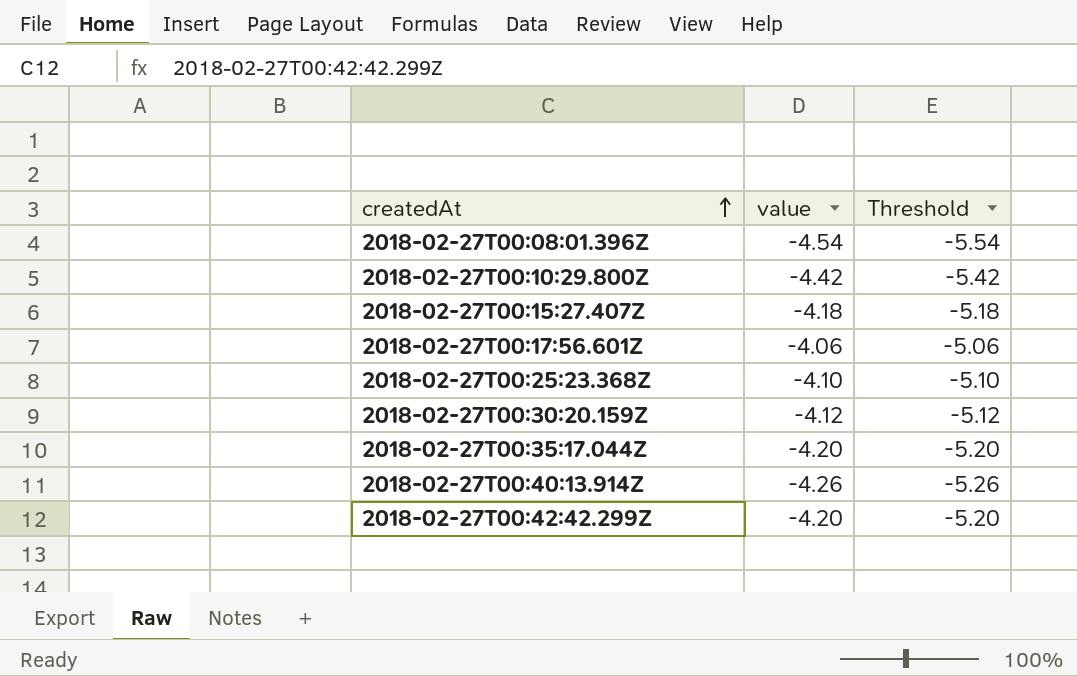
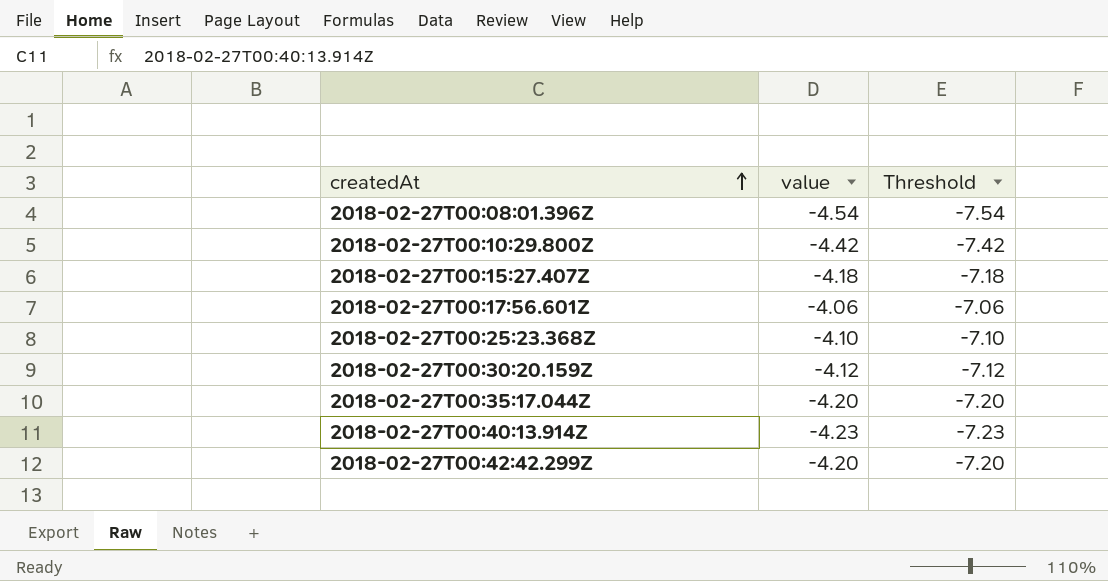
column Threshold | formula: [value] - 1 -> [value] - 3
2018-02-27T00:40:13.914Z | value: -4.26 -> -4.23

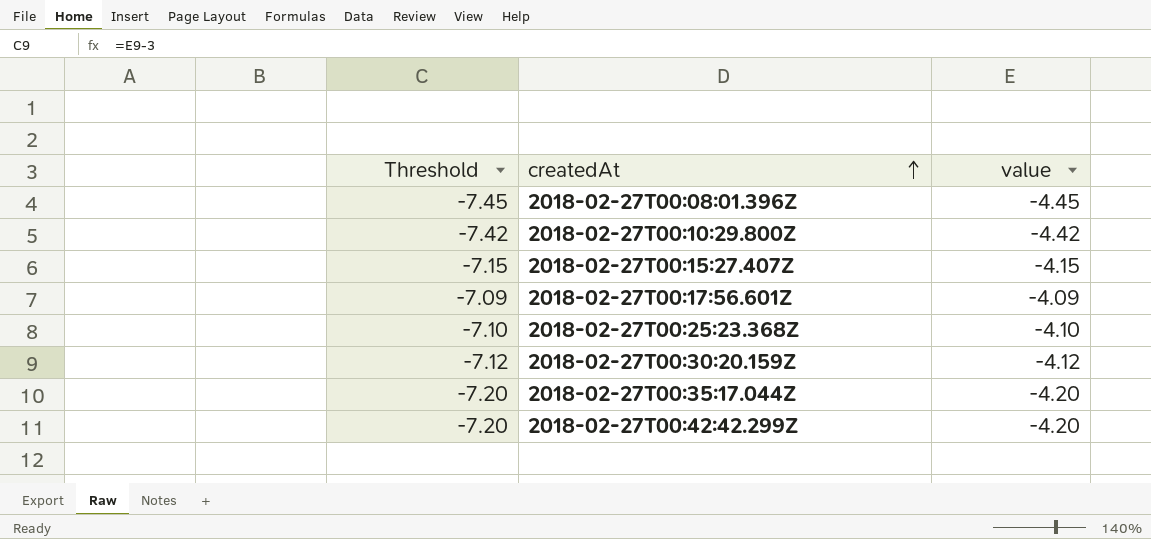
column Threshold | position: 3 -> 1
row 2018-02-27T00:40:13.914Z: -4.23 | -7.23 -> none
2018-02-27T00:08:01.396Z | Threshold: -7.54 -> -7.45
2018-02-27T00:08:01.396Z | value: -4.54 -> -4.45
2018-02-27T00:15:27.407Z | Threshold: -7.18 -> -7.15
2018-02-27T00:15:27.407Z | value: -4.18 -> -4.15
2018-02-27T00:17:56.601Z | Threshold: -7.06 -> -7.09
2018-02-27T00:17:56.601Z | value: -4.06 -> -4.09

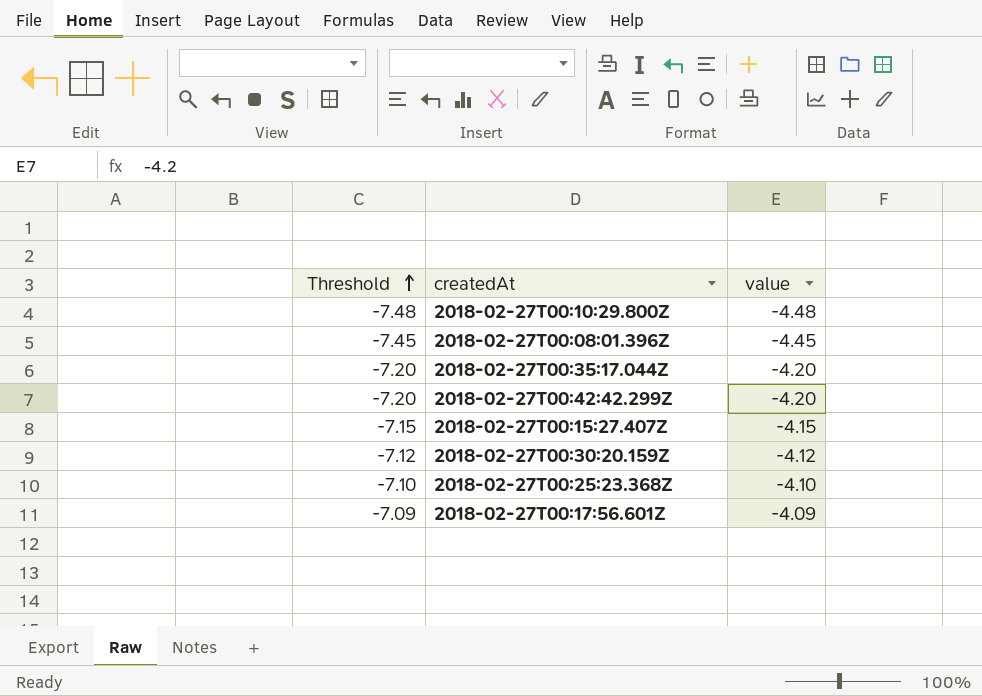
row order: createdAt ascending -> Threshold ascending
2018-02-27T00:10:29.800Z | Threshold: -7.42 -> -7.48
2018-02-27T00:10:29.800Z | value: -4.42 -> -4.48

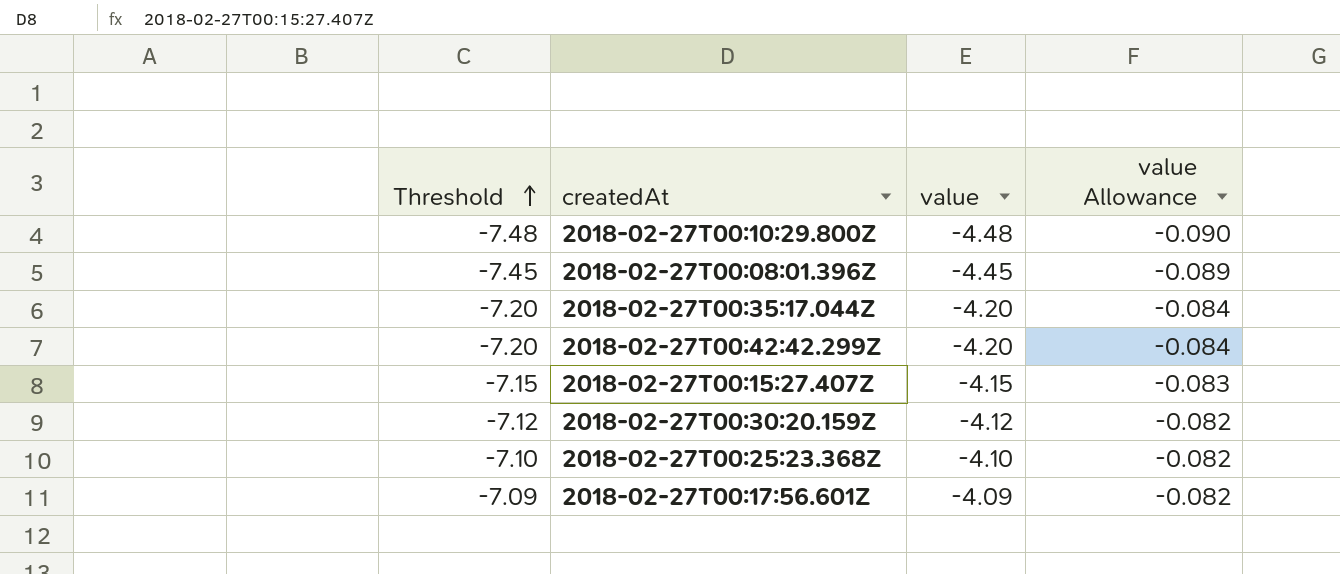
column value Allowance | formula: none -> [value] * 0.02

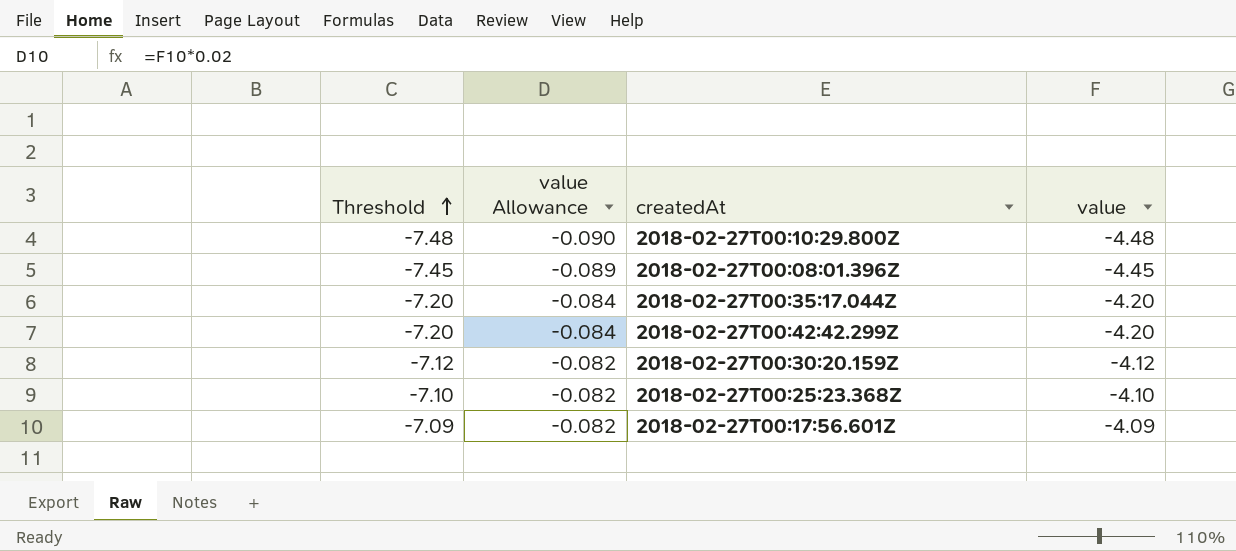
column value Allowance | position: 4 -> 2
row 2018-02-27T00:15:27.407Z: -7.15 | -4.15 | -0.083 -> none

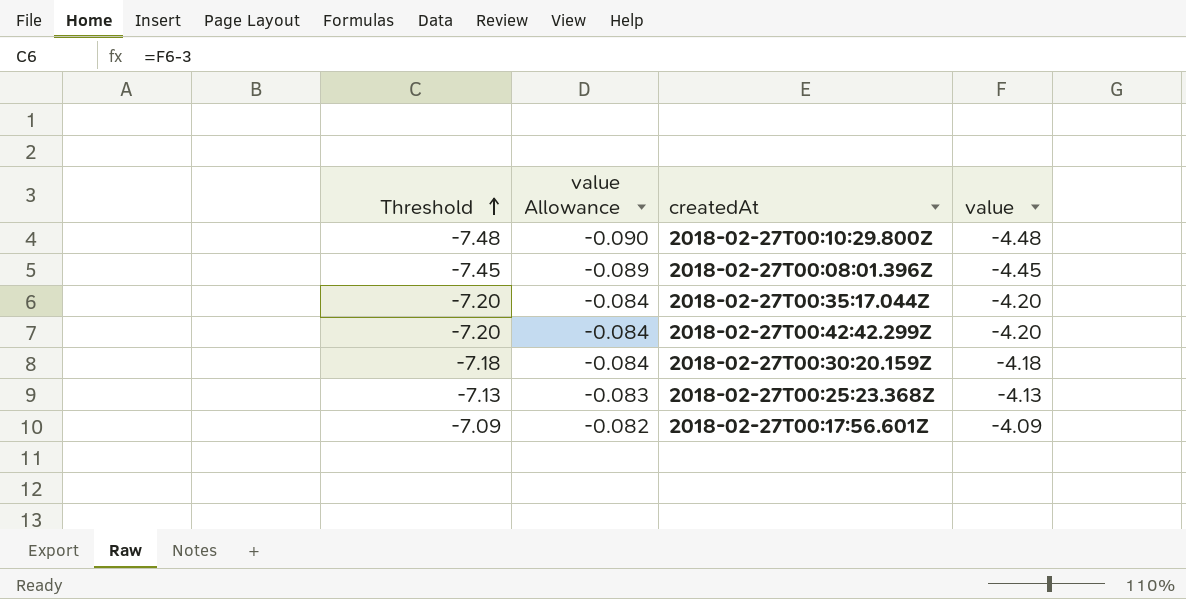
2018-02-27T00:30:20.159Z | Threshold: -7.12 -> -7.18
2018-02-27T00:30:20.159Z | value Allowance: -0.082 -> -0.084
2018-02-27T00:30:20.159Z | value: -4.12 -> -4.18
2018-02-27T00:25:23.368Z | Threshold: -7.10 -> -7.13
2018-02-27T00:25:23.368Z | value Allowance: -0.082 -> -0.083
2018-02-27T00:25:23.368Z | value: -4.10 -> -4.13

